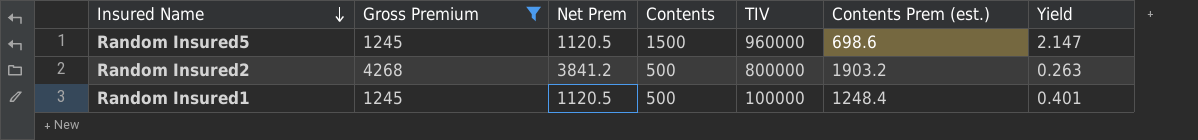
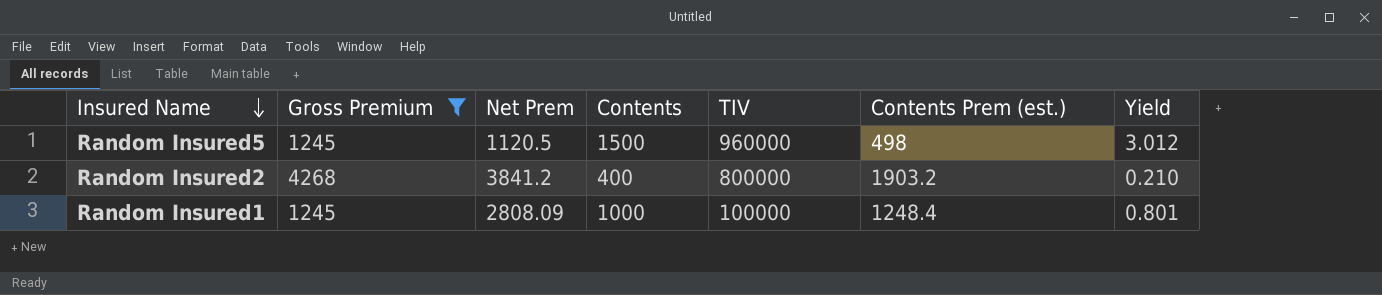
Random Insured5 | Contents Prem (est.): 698.6 -> 498
Random Insured5 | Yield: 2.147 -> 3.012
Random Insured2 | Contents: 500 -> 400
Random Insured2 | Yield: 0.263 -> 0.210
Random Insured1 | Net Prem: 1120.5 -> 2808.09
Random Insured1 | Contents: 500 -> 1000
Random Insured1 | Yield: 0.401 -> 0.801

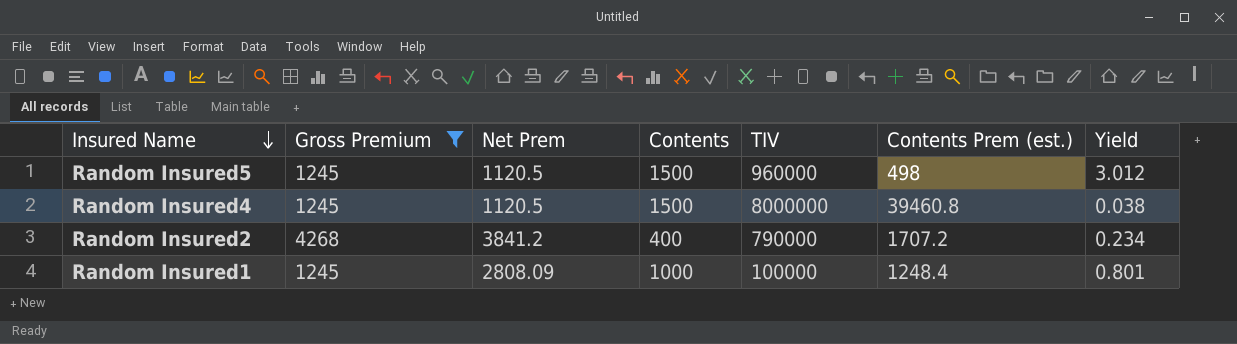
row Random Insured4: none -> 1245 | 1120.5 | 1500 | 8000000 | 39460.8 | 0.038
Random Insured2 | TIV: 800000 -> 790000
Random Insured2 | Contents Prem (est.): 1903.2 -> 1707.2
Random Insured2 | Yield: 0.210 -> 0.234

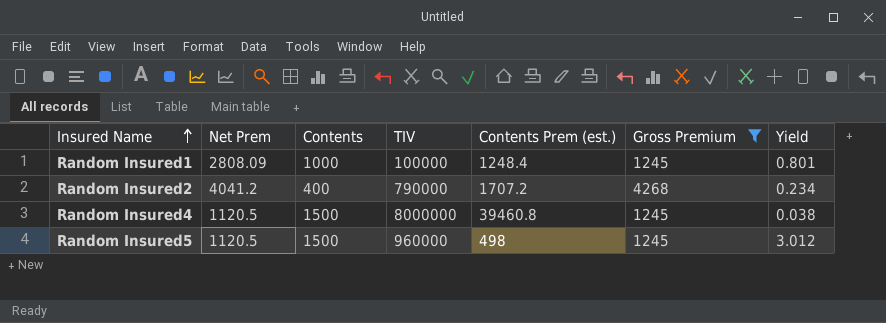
row order: Insured Name descending -> Insured Name ascending
column Gross Premium | position: 2 -> 6
Random Insured2 | Net Prem: 3841.2 -> 4041.2

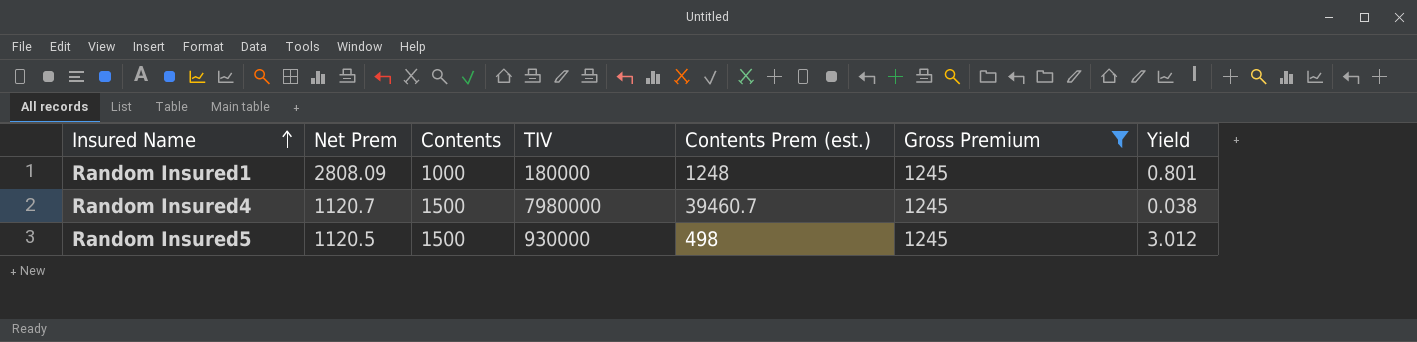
row Random Insured2: 4041.2 | 400 | 790000 | 1707.2 | 4268 | 0.234 -> none
Random Insured1 | TIV: 100000 -> 180000
Random Insured1 | Contents Prem (est.): 1248.4 -> 1248
Random Insured4 | Net Prem: 1120.5 -> 1120.7
Random Insured4 | TIV: 8000000 -> 7980000
Random Insured4 | Contents Prem (est.): 39460.8 -> 39460.7
Random Insured5 | TIV: 960000 -> 930000

